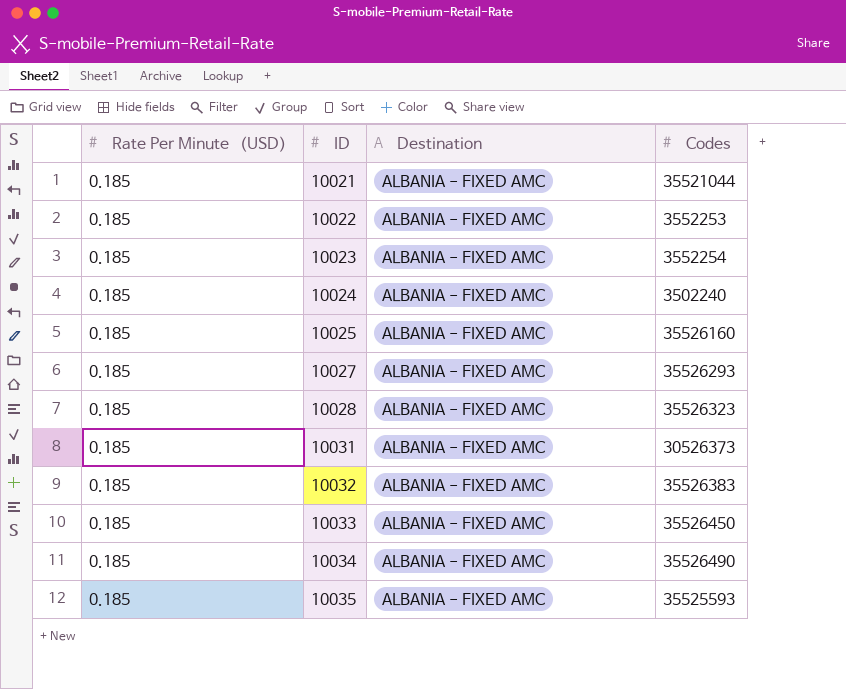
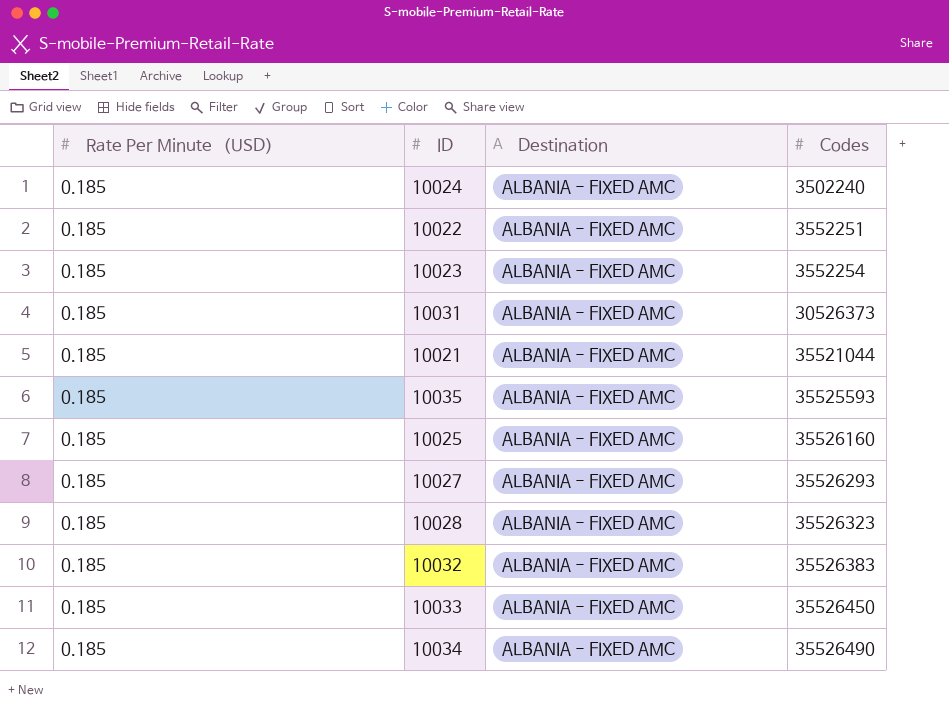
row order: ID ascending -> Codes ascending
10022 | Codes: 3552253 -> 3552251

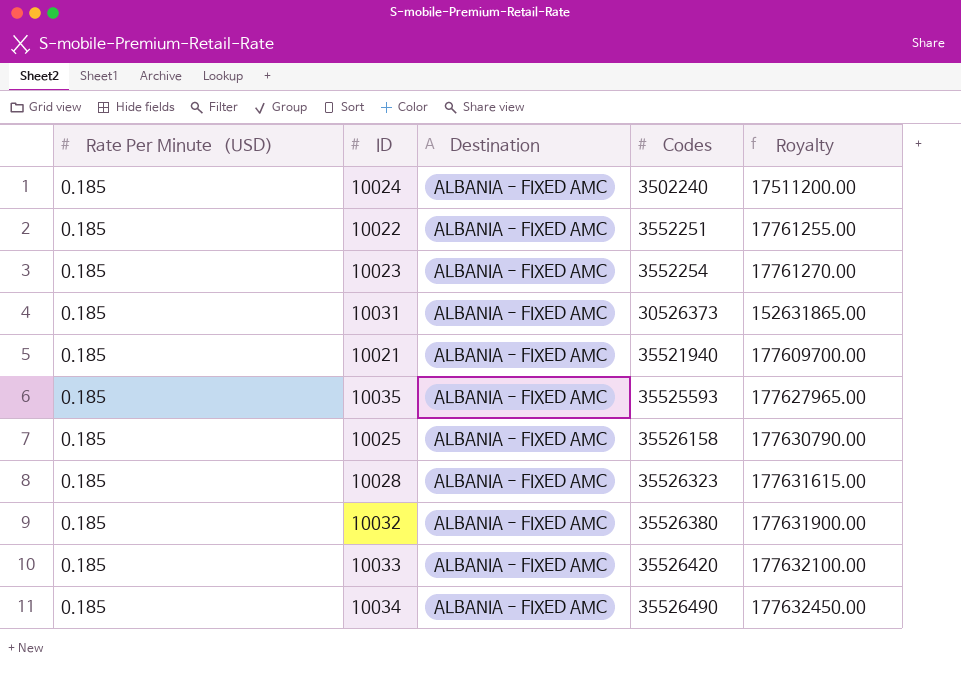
column Royalty | formula: none -> [Codes] * 5
row 10027: 0.185 | ALBANIA - FIXED AMC | 35526293 -> none
10021 | Codes: 35521044 -> 35521940
10025 | Codes: 35526160 -> 35526158
10032 | Codes: 35526383 -> 35526380
10033 | Codes: 35526450 -> 35526420

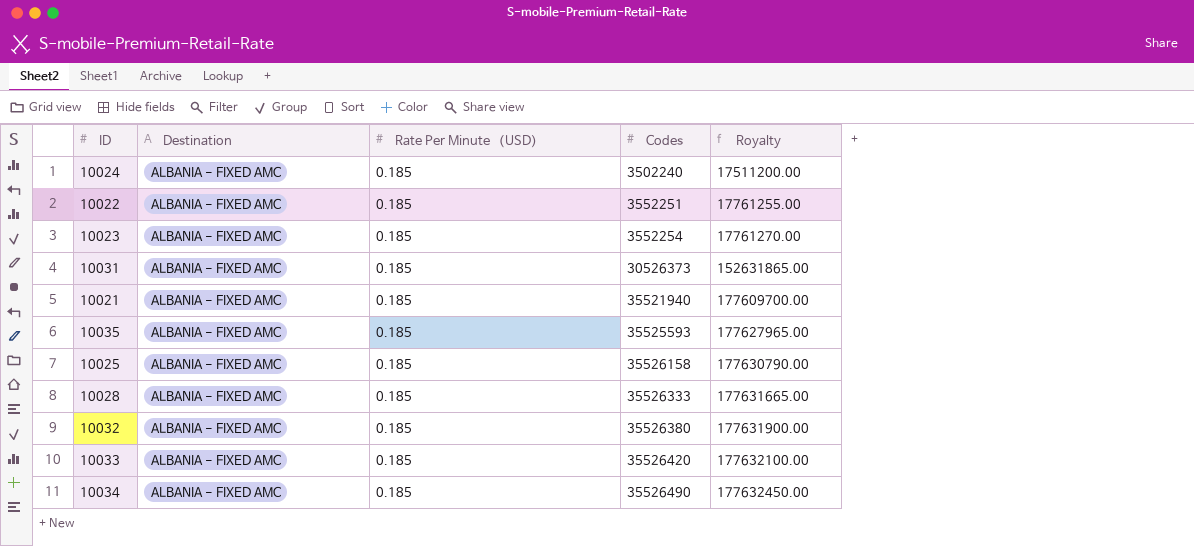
column Rate Per Minute （USD） | position: 1 -> 3
10028 | Codes: 35526323 -> 35526333
10028 | Royalty: 177631615.00 -> 177631665.00

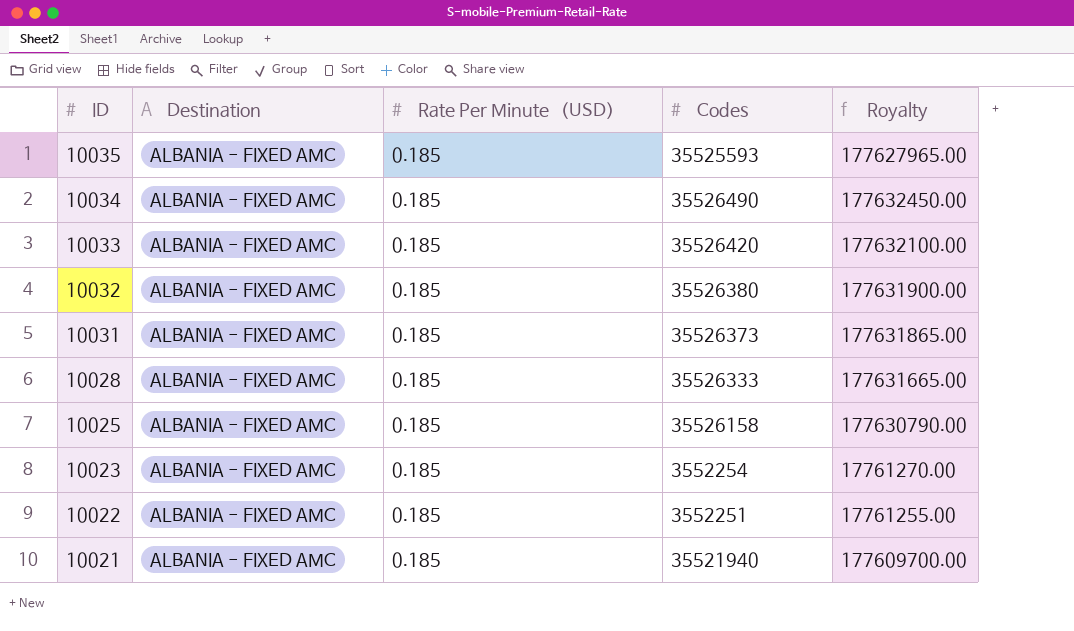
row order: Codes ascending -> ID descending
row 10024: ALBANIA - FIXED AMC | 0.185 | 3502240 | 17511200.00 -> none
10031 | Codes: 30526373 -> 35526373
10031 | Royalty: 152631865.00 -> 177631865.00

